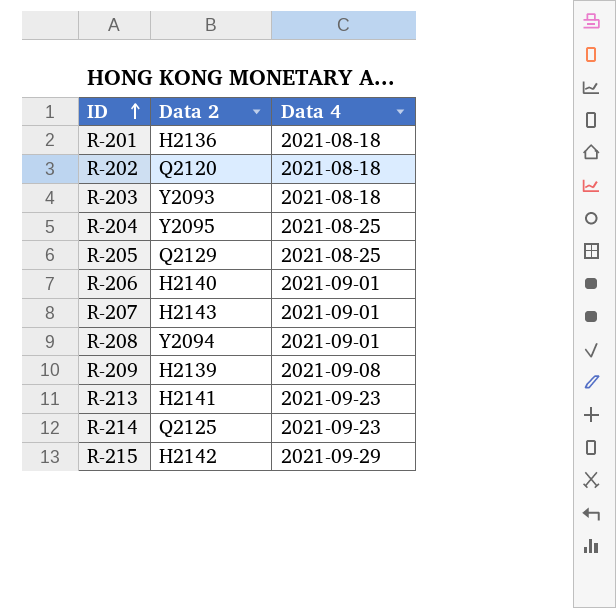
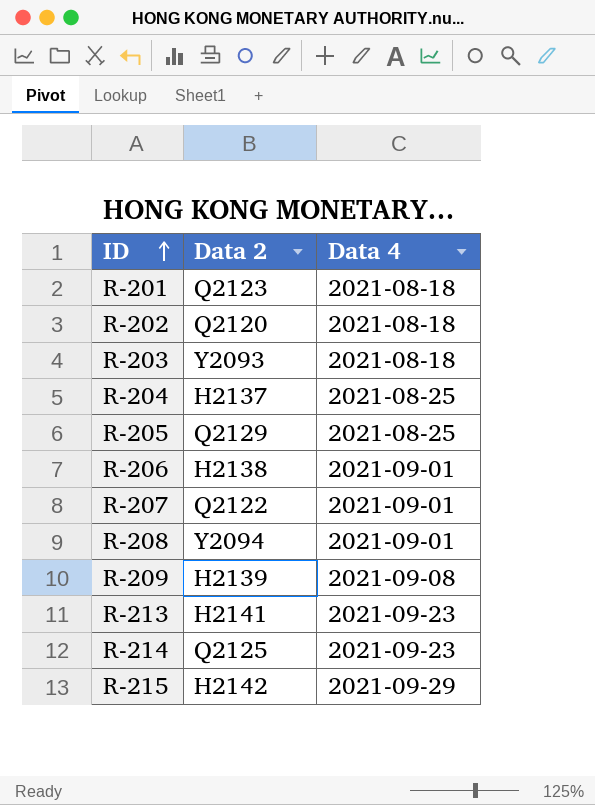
R-201 | Data 2: H2136 -> Q2123
R-204 | Data 2: Y2095 -> H2137
R-206 | Data 2: H2140 -> H2138
R-207 | Data 2: H2143 -> Q2122

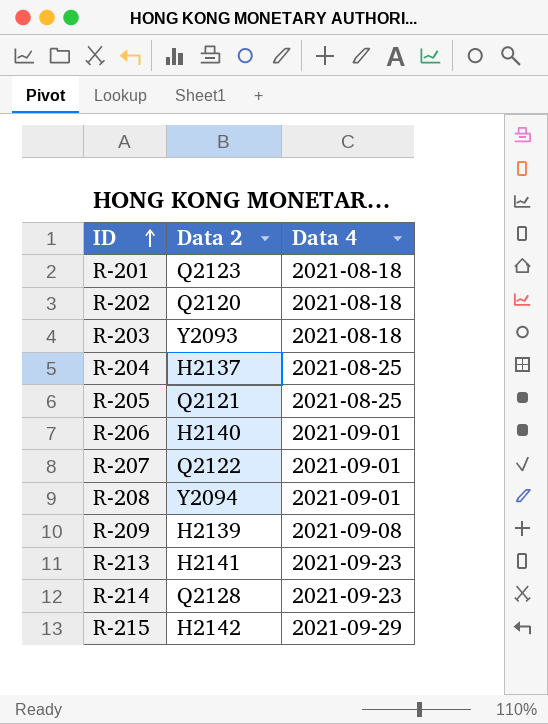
R-205 | Data 2: Q2129 -> Q2121
R-206 | Data 2: H2138 -> H2140
R-214 | Data 2: Q2125 -> Q2128

